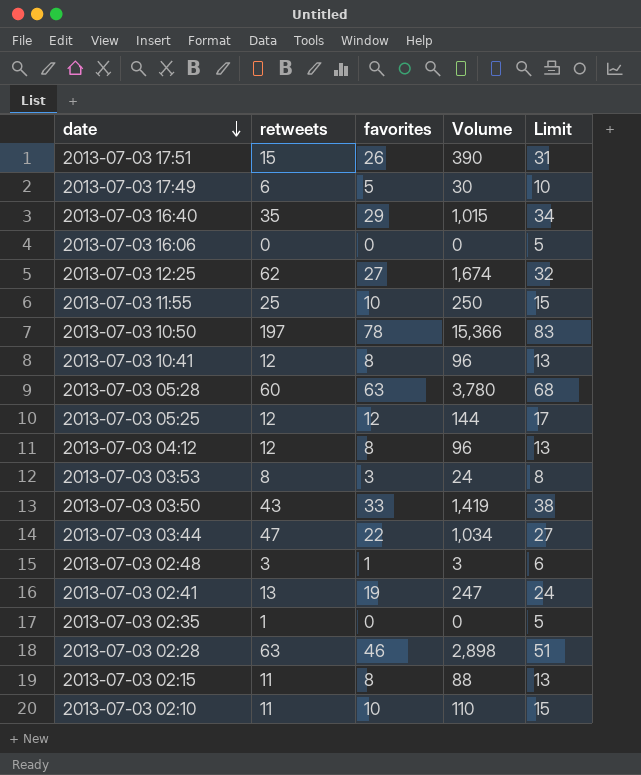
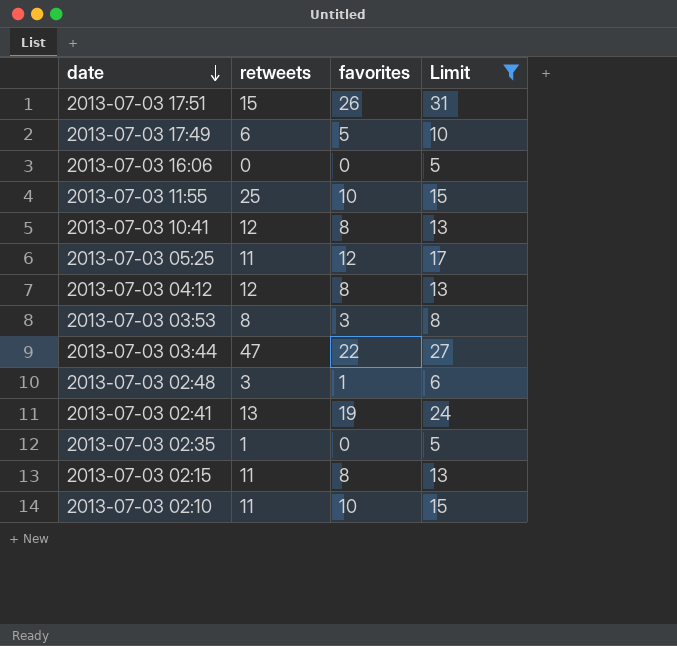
filter: none -> Limit <= 31
column Volume | formula: [retweets] * [favorites] -> none
2013-07-03 05:25 | retweets: 12 -> 11

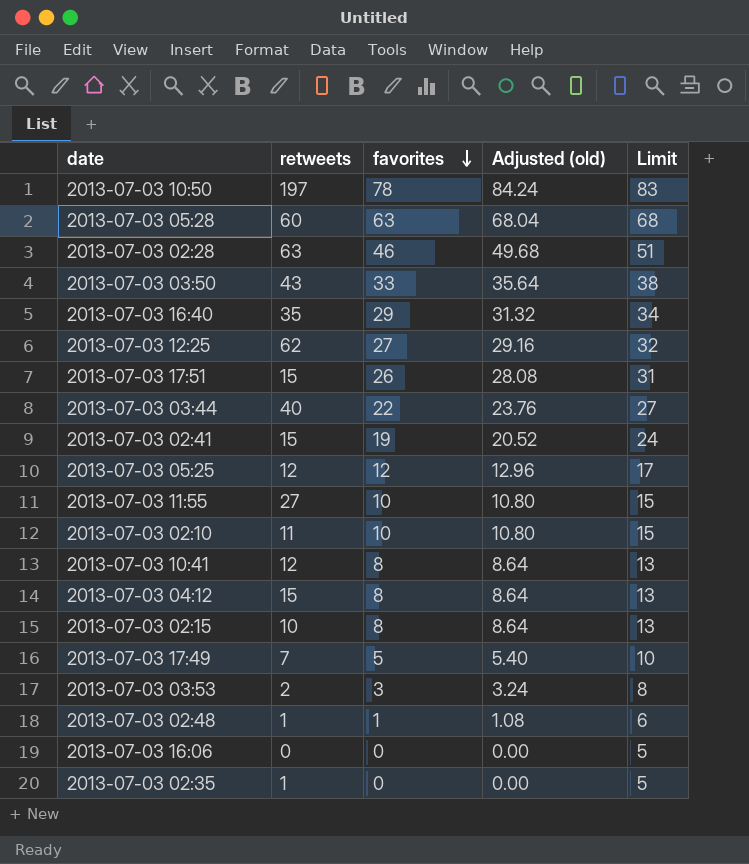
filter: Limit <= 31 -> none
row order: date descending -> favorites descending
column Adjusted (old) | formula: none -> [favorites] * 1.08
2013-07-03 03:44 | retweets: 47 -> 40
2013-07-03 02:41 | retweets: 13 -> 15
2013-07-03 05:25 | retweets: 11 -> 12
2013-07-03 11:55 | retweets: 25 -> 27
2013-07-03 04:12 | retweets: 12 -> 15
2013-07-03 02:15 | retweets: 11 -> 10
2013-07-03 17:49 | retweets: 6 -> 7
2013-07-03 03:53 | retweets: 8 -> 2
2013-07-03 02:48 | retweets: 3 -> 1

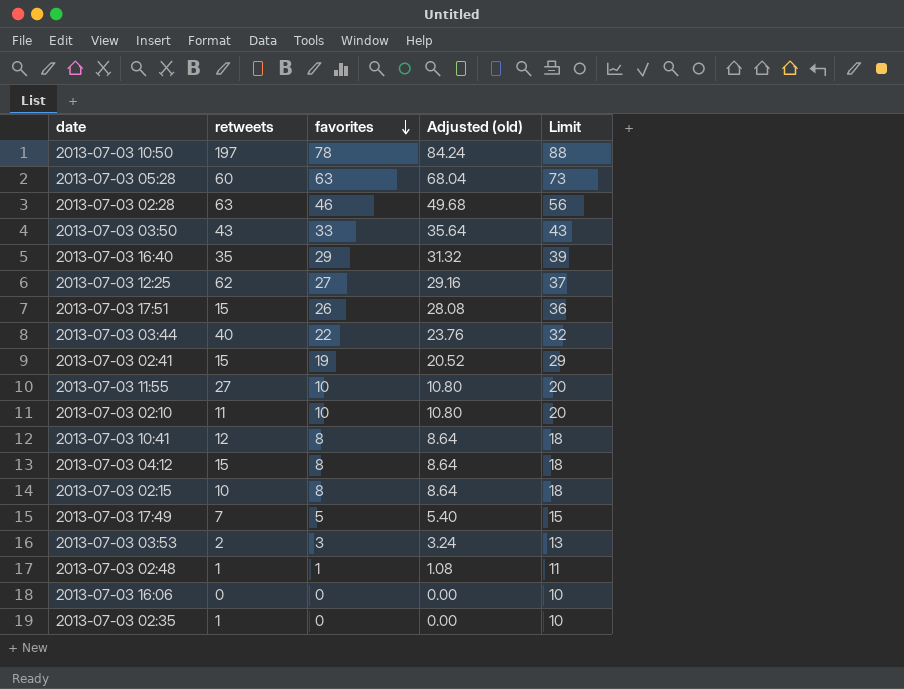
column Limit | formula: [favorites] + 5 -> [favorites] + 10
row 2013-07-03 05:25: 12 | 12 | 12.96 | 17 -> none

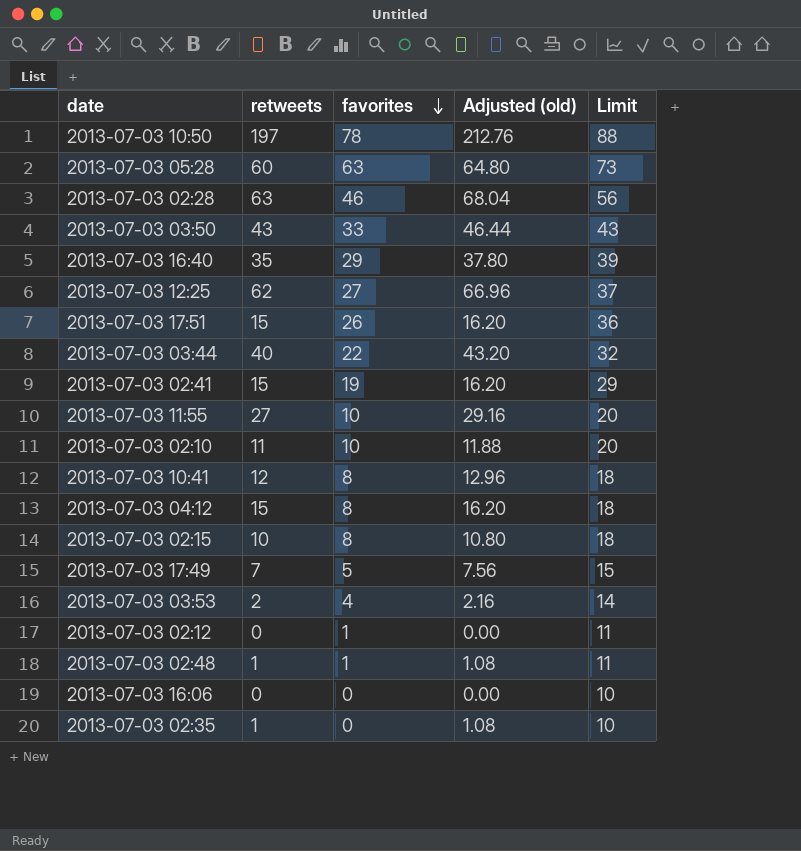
column Adjusted (old) | formula: [favorites] * 1.08 -> [retweets] * 1.08
2013-07-03 03:53 | favorites: 3 -> 4
2013-07-03 03:53 | Limit: 13 -> 14
row 2013-07-03 02:12: none -> 0 | 1 | 0.00 | 11

